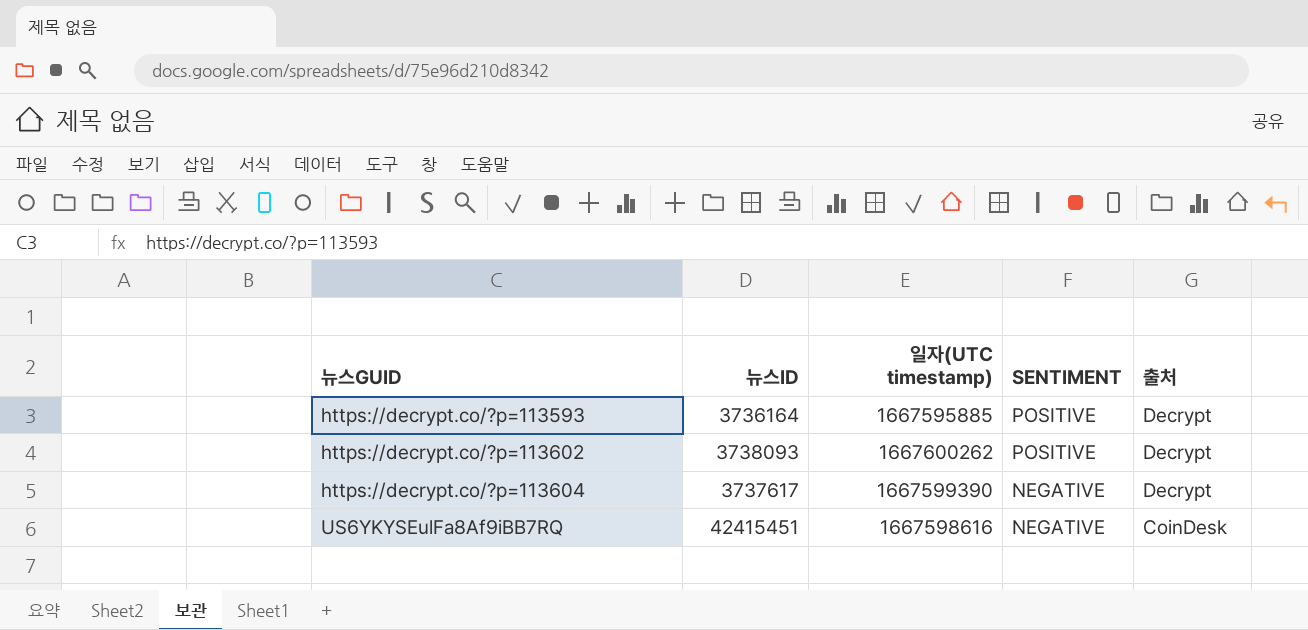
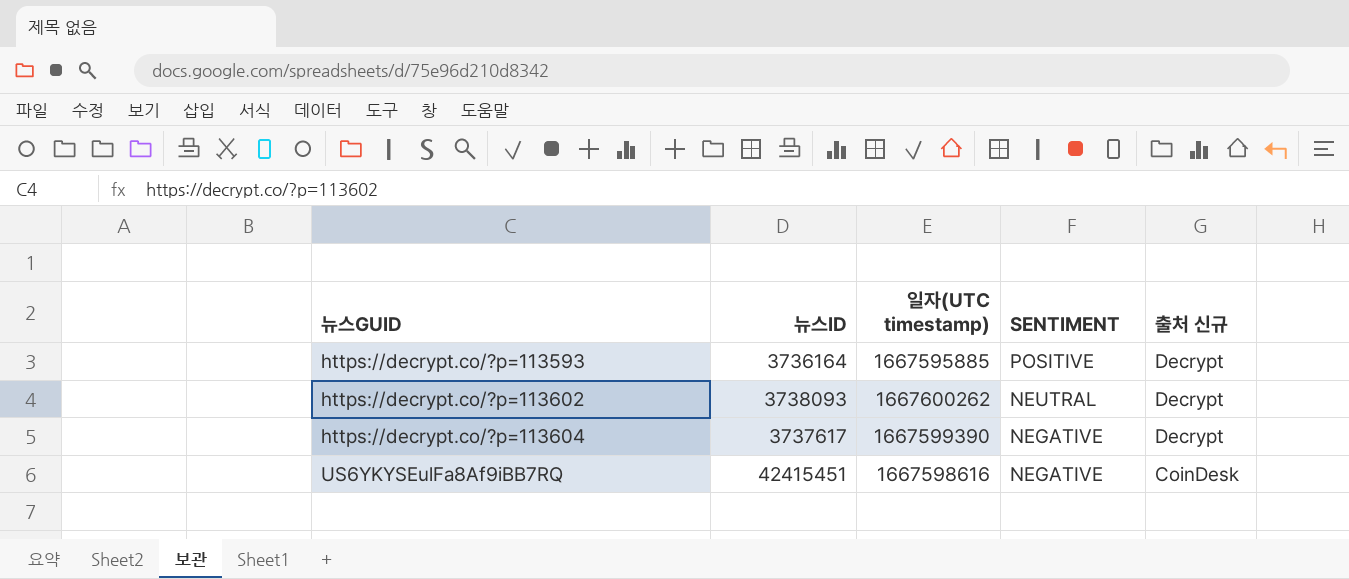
column name: 출처 -> 출처 신규
https://decrypt.co/?p=113602 | SENTIMENT: POSITIVE -> NEUTRAL

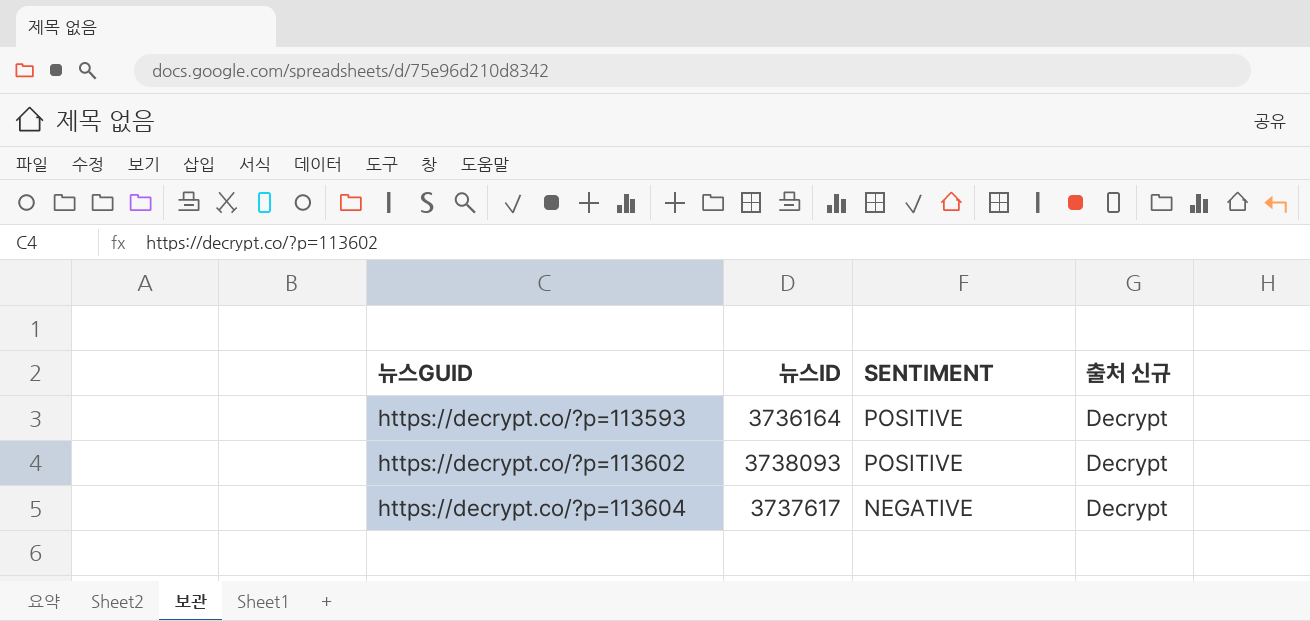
column 일자(UTC timestamp) | position: 3 -> none
row US6YKYSEulFa8Af9iBB7RQ: 42415451 | 1667598616 | NEGATIVE | CoinDesk -> none
https://decrypt.co/?p=113602 | SENTIMENT: NEUTRAL -> POSITIVE

